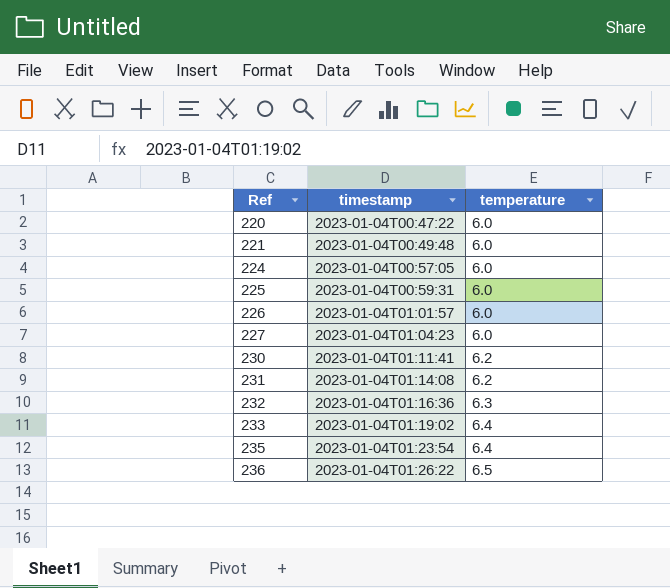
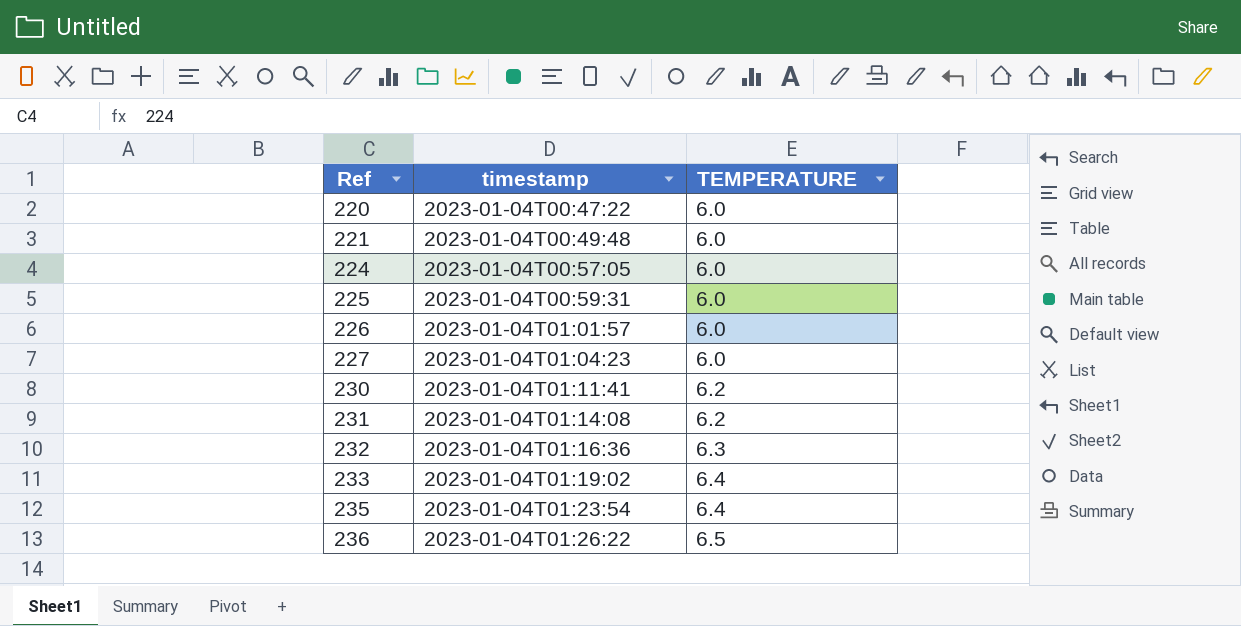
column name: temperature -> TEMPERATURE

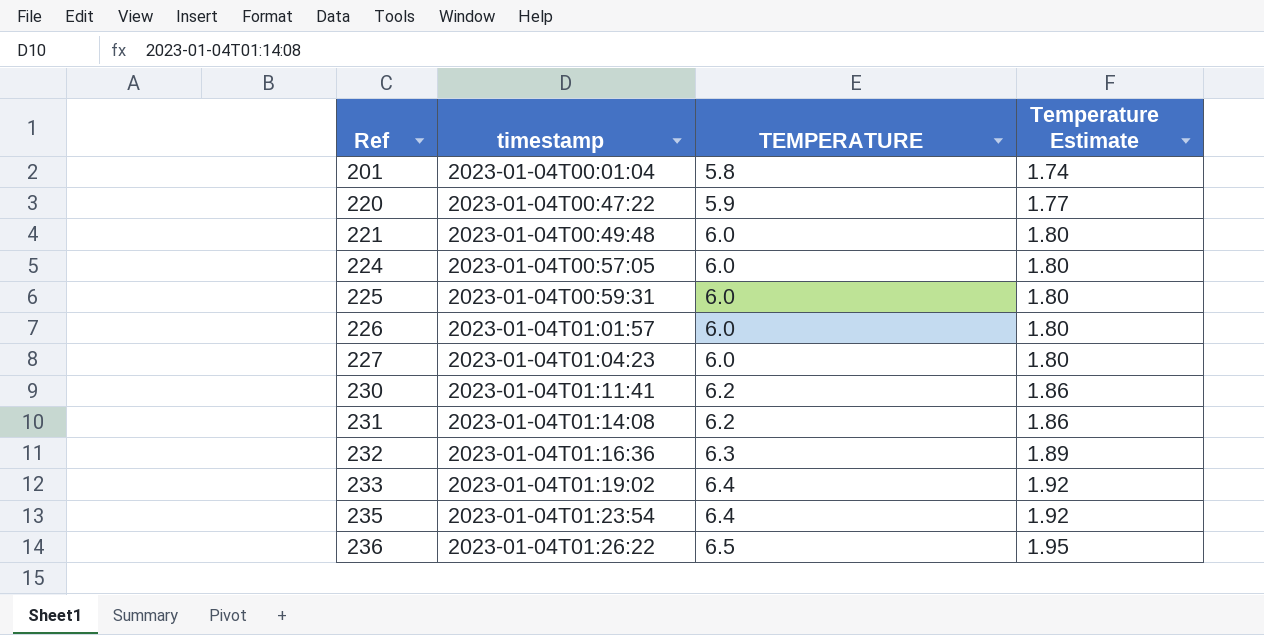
column Temperature Estimate | formula: none -> [TEMPERATURE] * 0.3
row 201: none -> 2023-01-04T00:01:04 | 5.8 | 1.74
220 | TEMPERATURE: 6.0 -> 5.9

